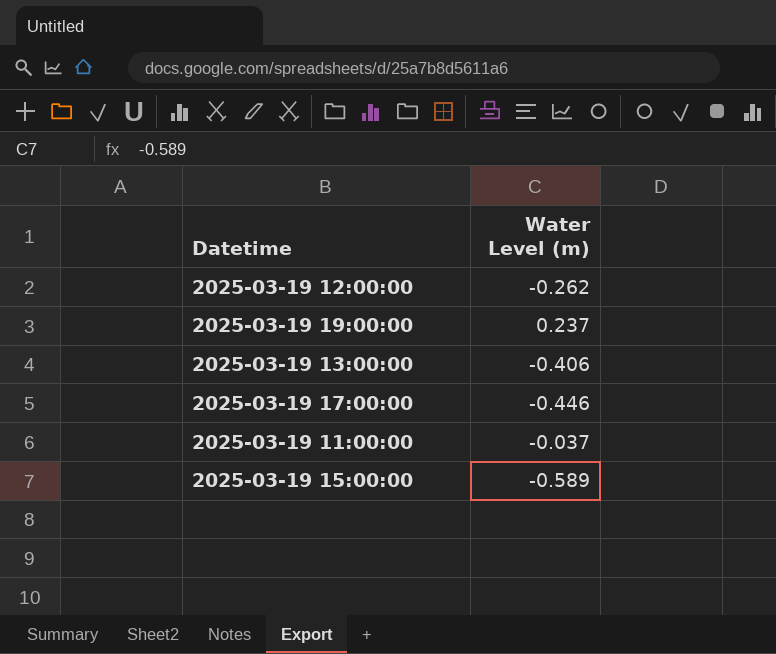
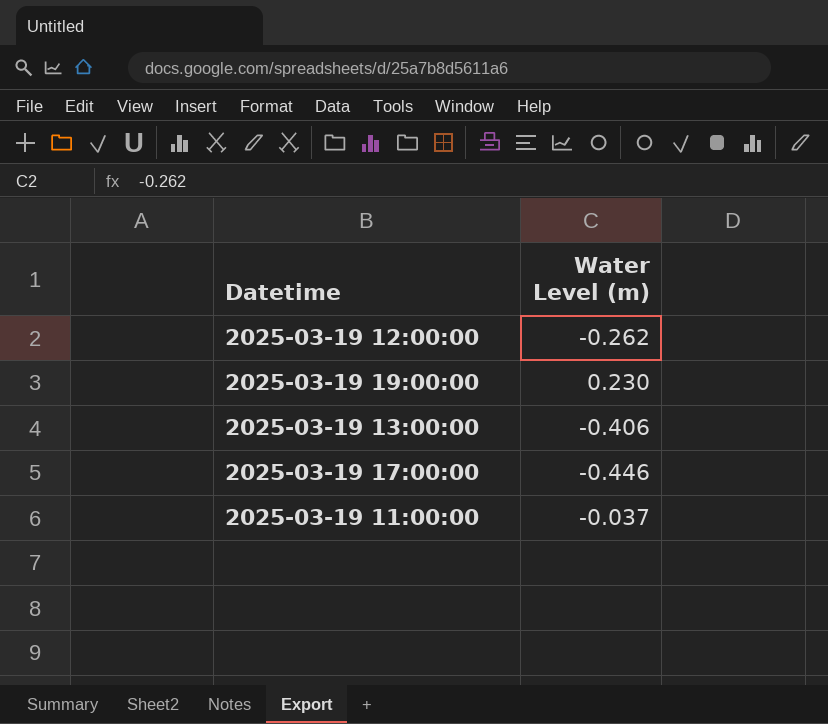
row 2025-03-19 15:00:00: -0.589 -> none
2025-03-19 19:00:00 | Water Level (m): 0.237 -> 0.230

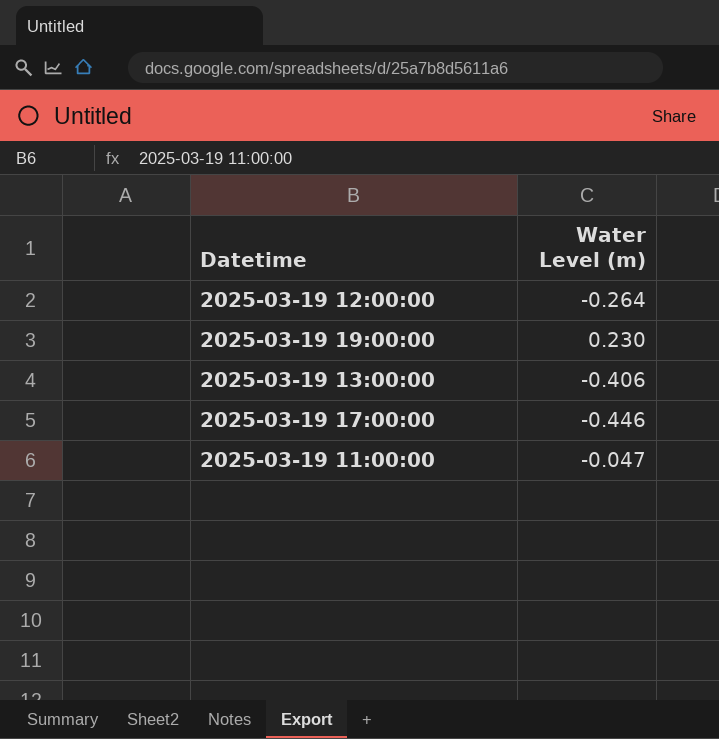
2025-03-19 12:00:00 | Water Level (m): -0.262 -> -0.264
2025-03-19 11:00:00 | Water Level (m): -0.037 -> -0.047

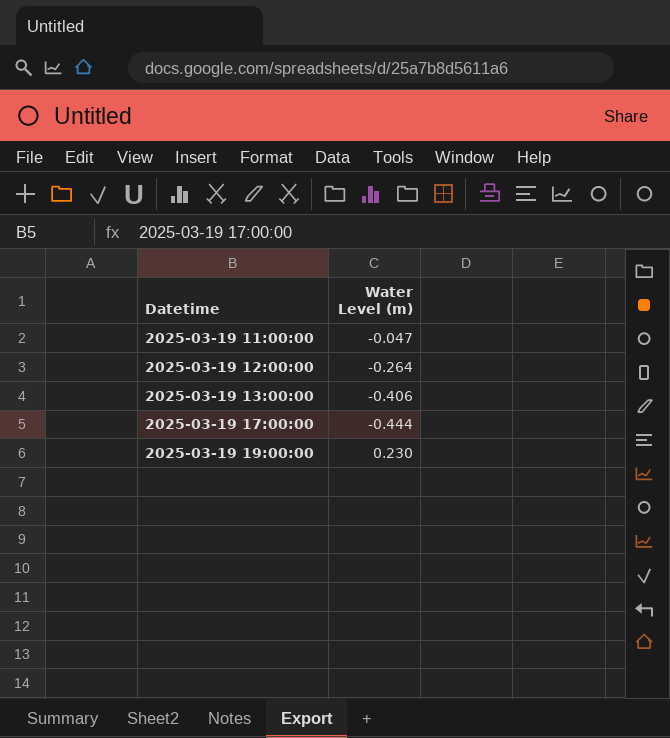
row order: none -> Datetime ascending
2025-03-19 17:00:00 | Water Level (m): -0.446 -> -0.444

